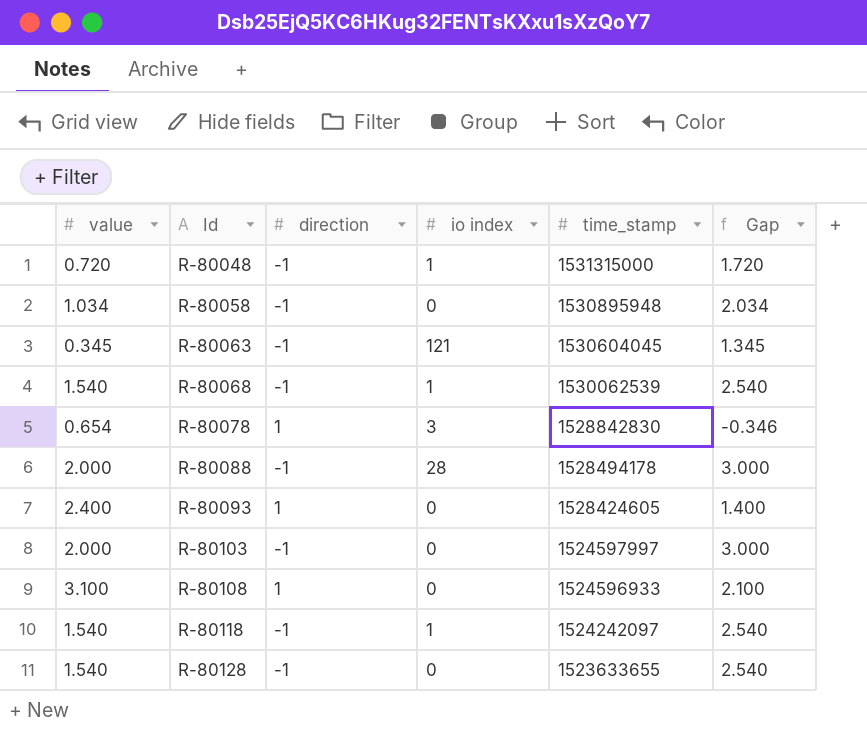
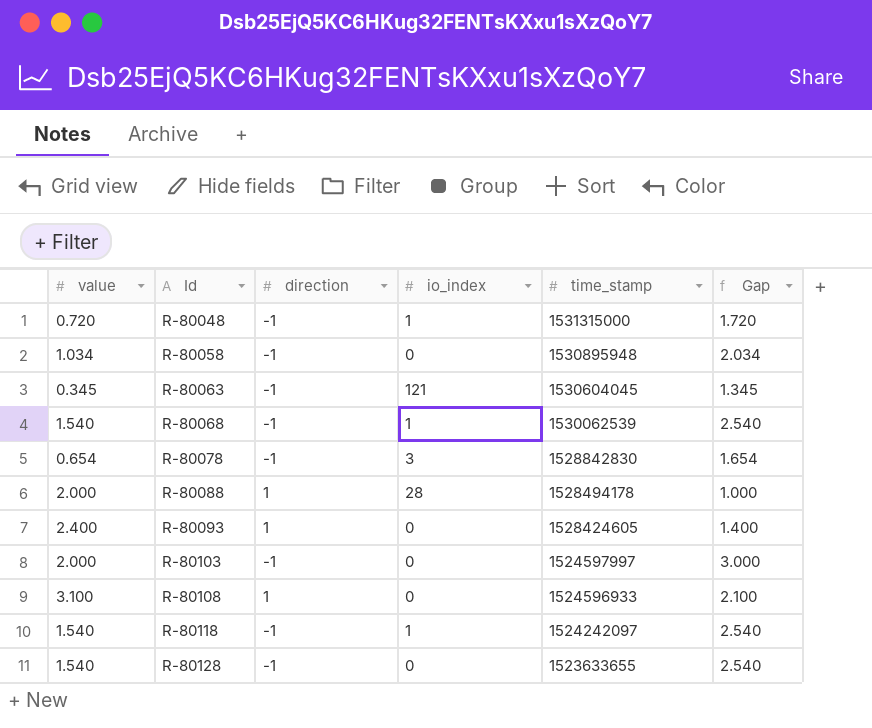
column name: io index -> io_index
R-80078 | direction: 1 -> -1
R-80078 | Gap: -0.346 -> 1.654
R-80088 | direction: -1 -> 1
R-80088 | Gap: 3.000 -> 1.000

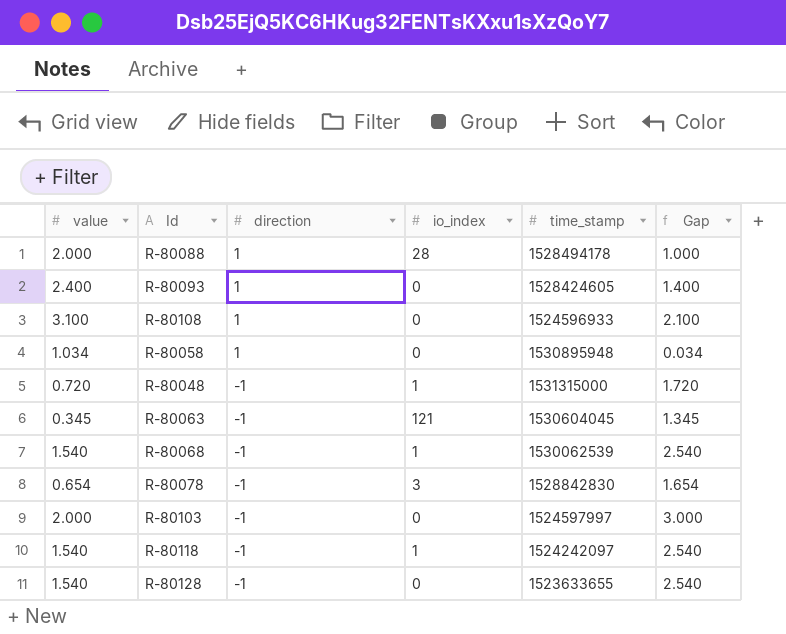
row order: Id ascending -> direction descending
R-80058 | direction: -1 -> 1
R-80058 | Gap: 2.034 -> 0.034

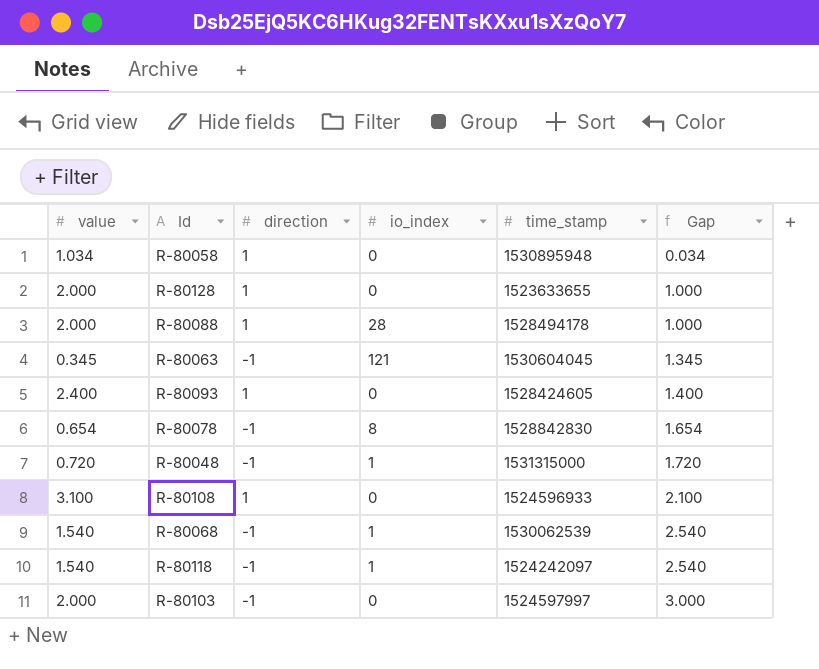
row order: direction descending -> Gap ascending
R-80128 | value: 1.540 -> 2.000
R-80128 | direction: -1 -> 1
R-80128 | Gap: 2.540 -> 1.000
R-80078 | io_index: 3 -> 8

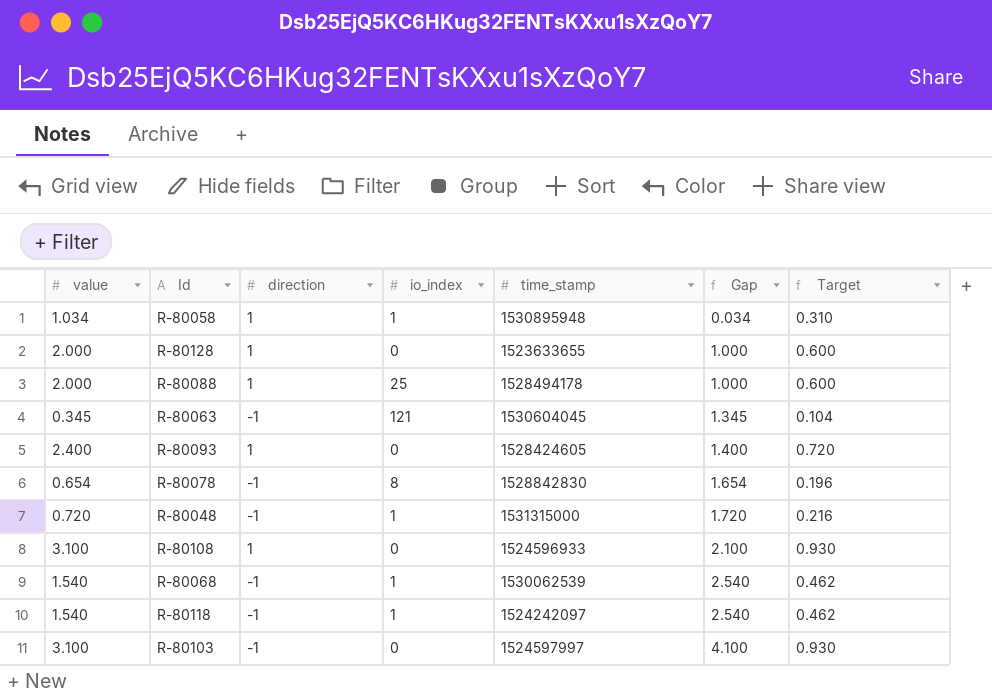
column Target | formula: none -> [value] * 0.3
R-80058 | io_index: 0 -> 1
R-80088 | io_index: 28 -> 25
R-80103 | value: 2.000 -> 3.100
R-80103 | Gap: 3.000 -> 4.100

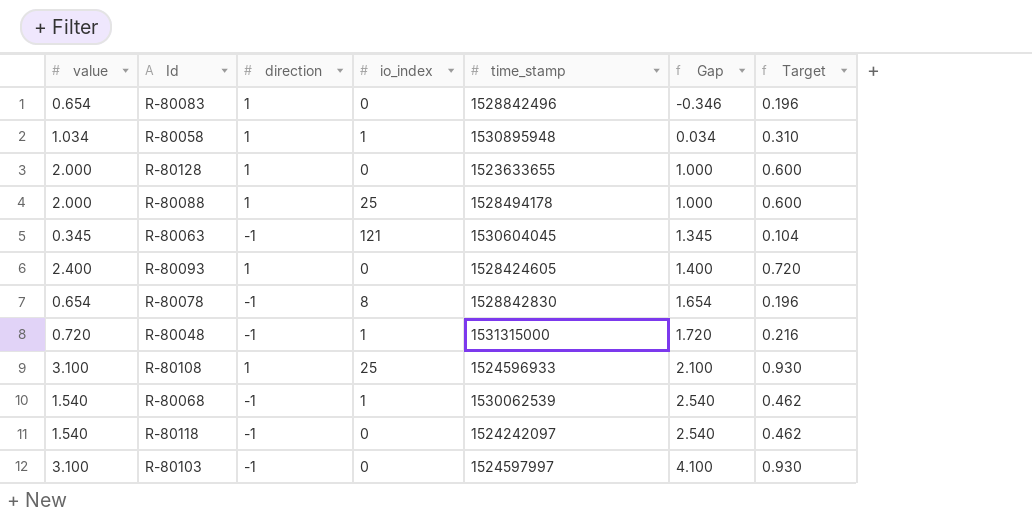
row R-80083: none -> 0.654 | 1 | 0 | 1528842496 | -0.346 | 0.196
R-80108 | io_index: 0 -> 25
R-80118 | io_index: 1 -> 0

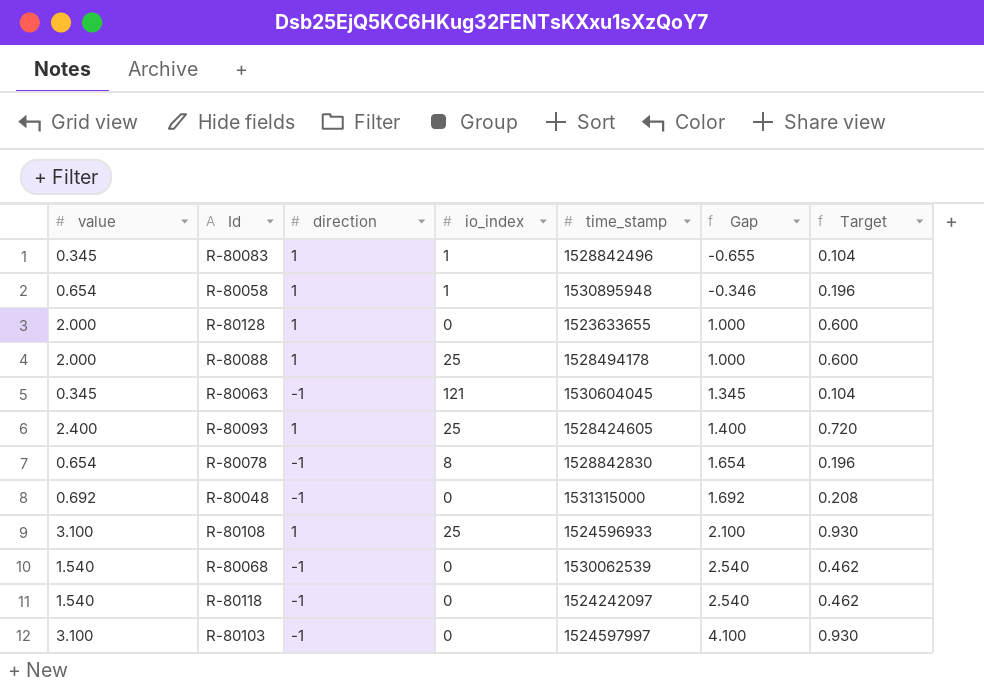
R-80083 | value: 0.654 -> 0.345
R-80083 | io_index: 0 -> 1
R-80083 | Gap: -0.346 -> -0.655
R-80083 | Target: 0.196 -> 0.104
R-80058 | value: 1.034 -> 0.654
R-80058 | Gap: 0.034 -> -0.346
R-80058 | Target: 0.310 -> 0.196
R-80093 | io_index: 0 -> 25
R-80048 | value: 0.720 -> 0.692
R-80048 | io_index: 1 -> 0
R-80048 | Gap: 1.720 -> 1.692
R-80048 | Target: 0.216 -> 0.208
R-80068 | io_index: 1 -> 0

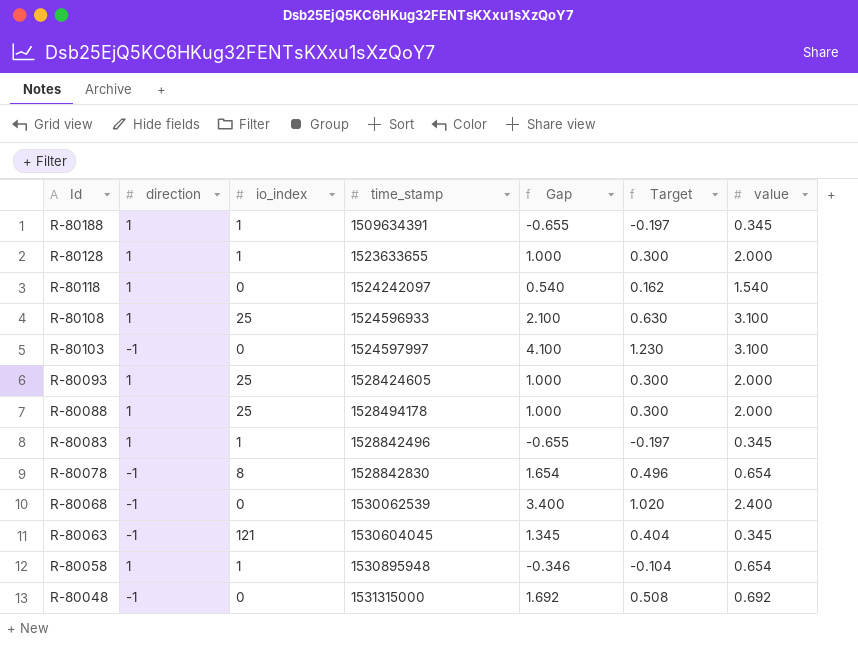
row order: Gap ascending -> Id descending
column Target | formula: [value] * 0.3 -> [Gap] * 0.3
column value | position: 1 -> 7
row R-80188: none -> 1 | 1 | 1509634391 | -0.655 | -0.197 | 0.345
R-80128 | io_index: 0 -> 1
R-80118 | direction: -1 -> 1
R-80118 | Gap: 2.540 -> 0.540
R-80093 | Gap: 1.400 -> 1.000
R-80093 | value: 2.400 -> 2.000
R-80068 | Gap: 2.540 -> 3.400
R-80068 | value: 1.540 -> 2.400

